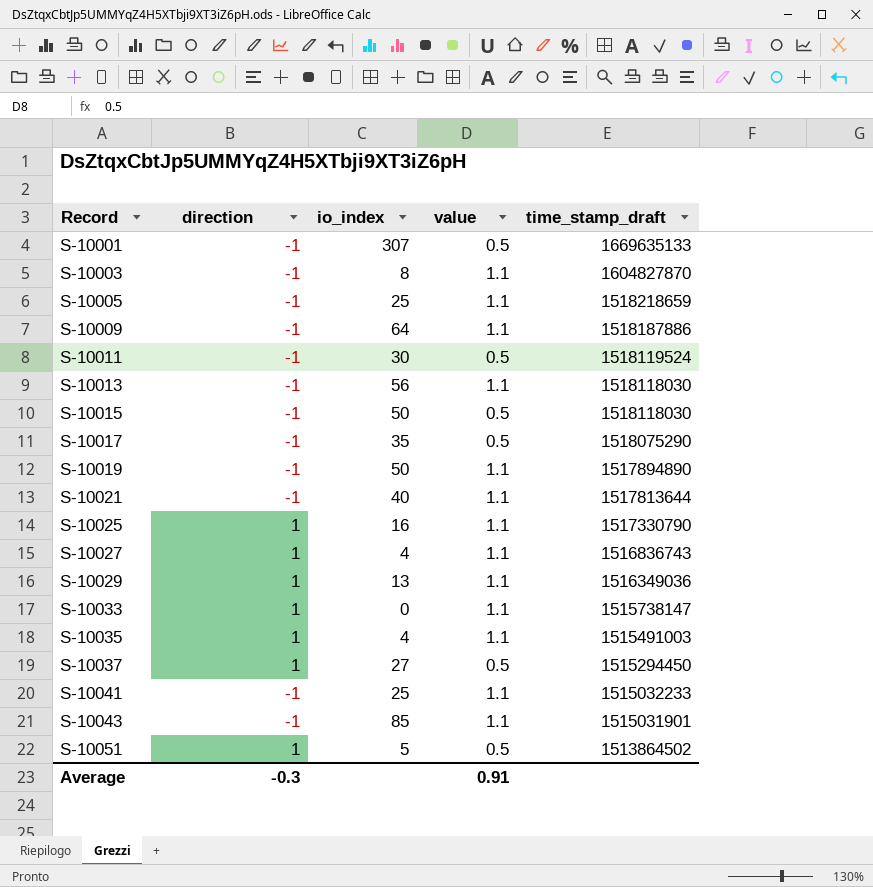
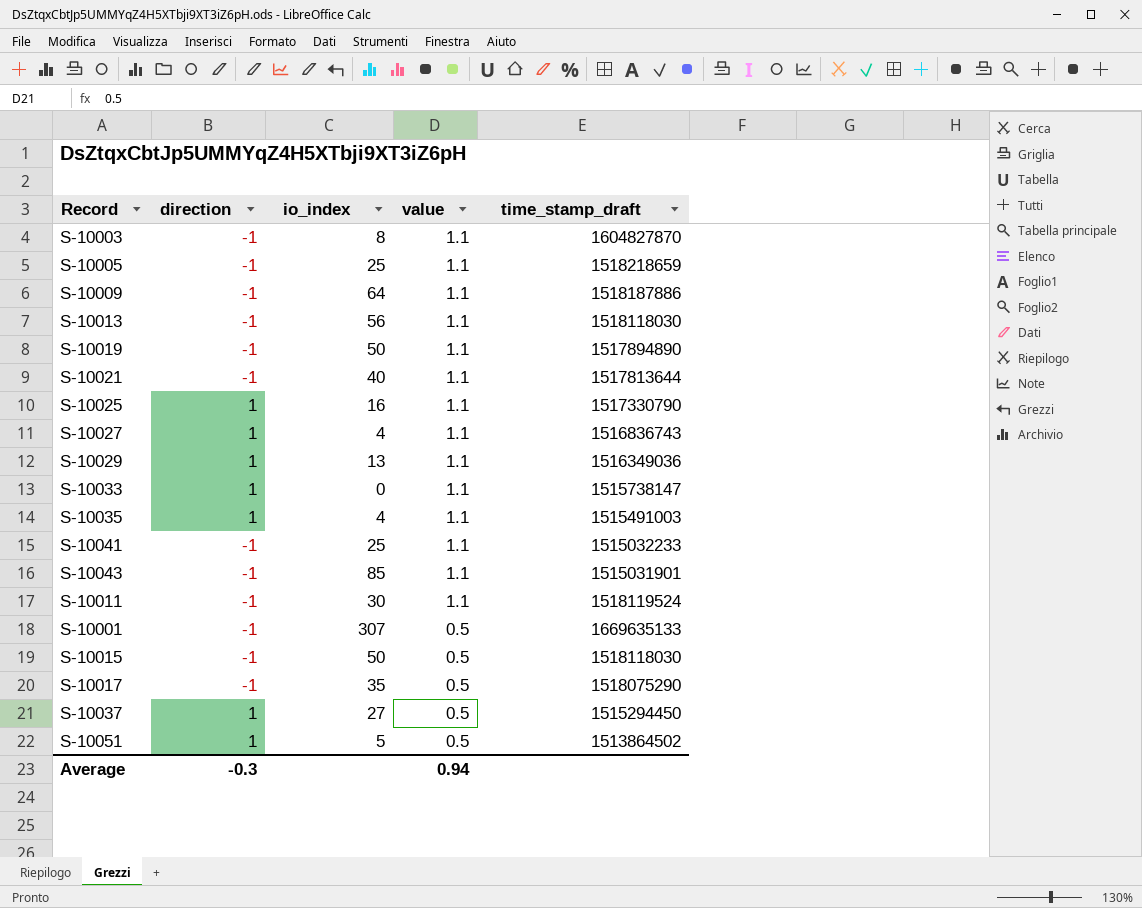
row order: Record ascending -> value descending
S-10011 | value: 0.5 -> 1.1
Average | value: 0.91 -> 0.94

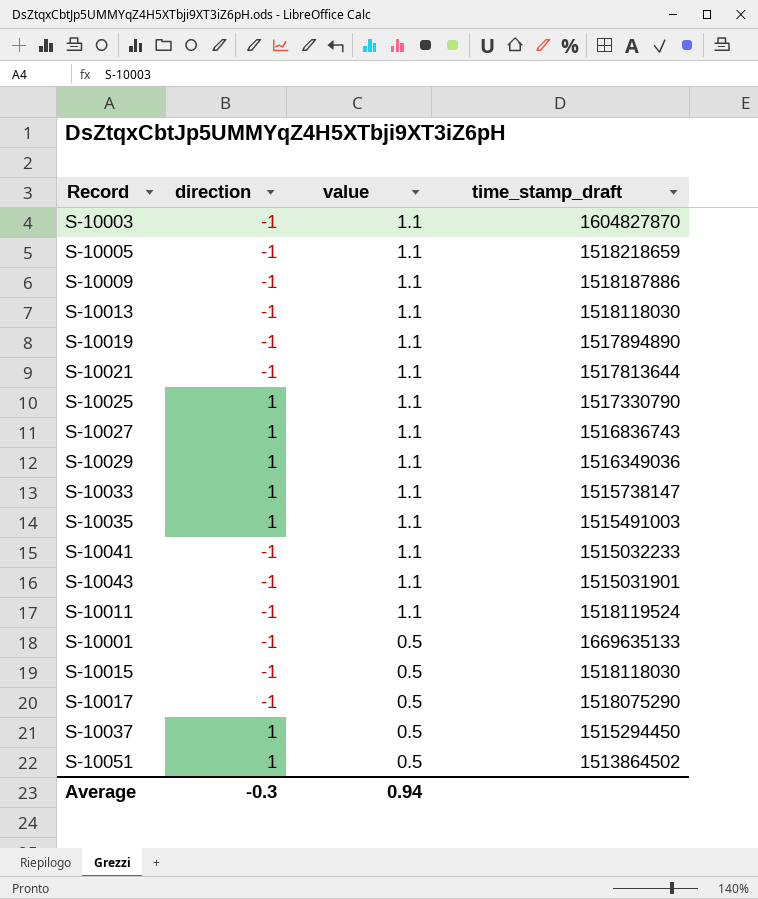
column io_index | position: 3 -> none

